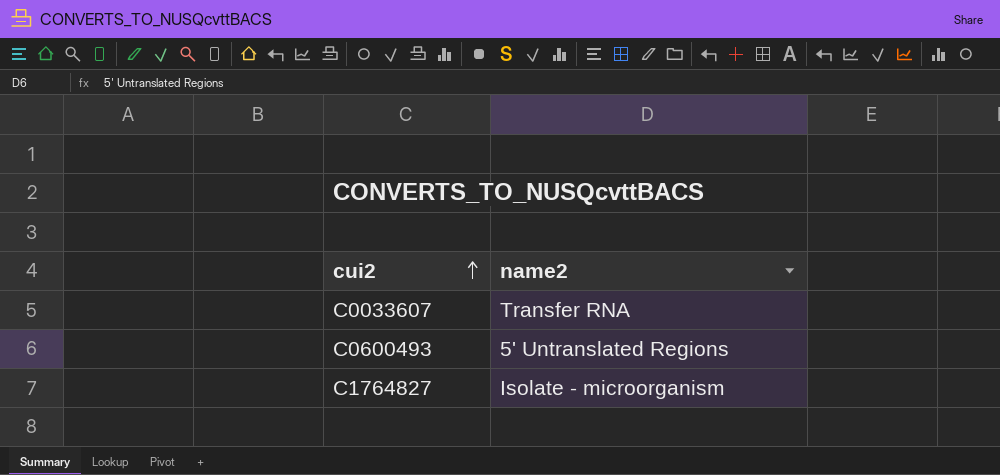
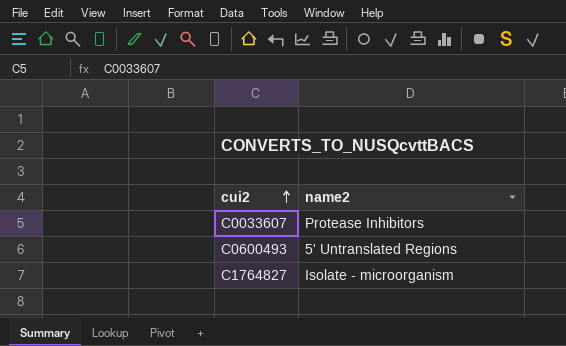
C0033607 | name2: Transfer RNA -> Protease Inhibitors

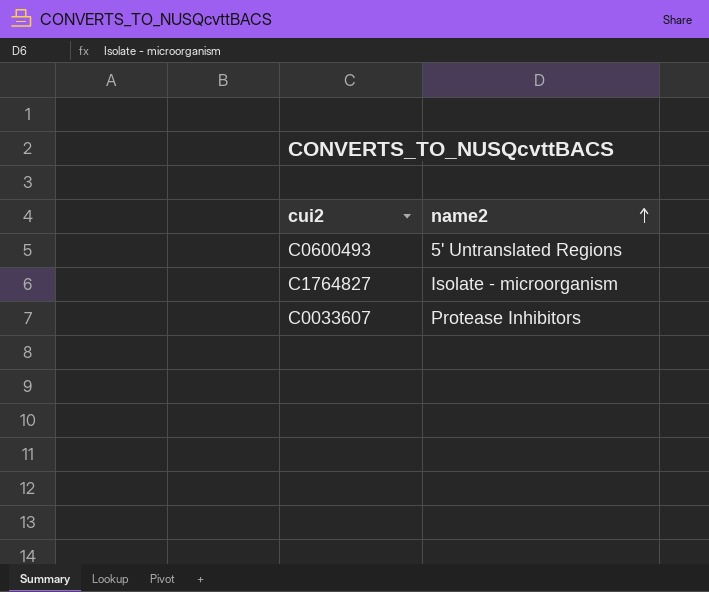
row order: cui2 ascending -> name2 ascending

